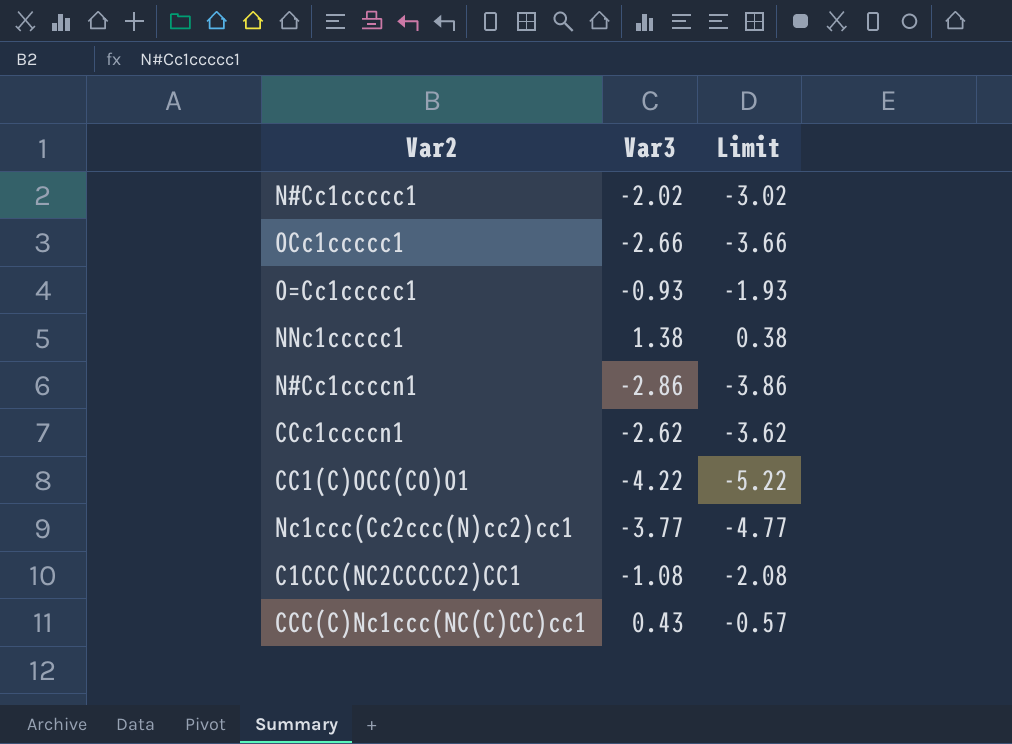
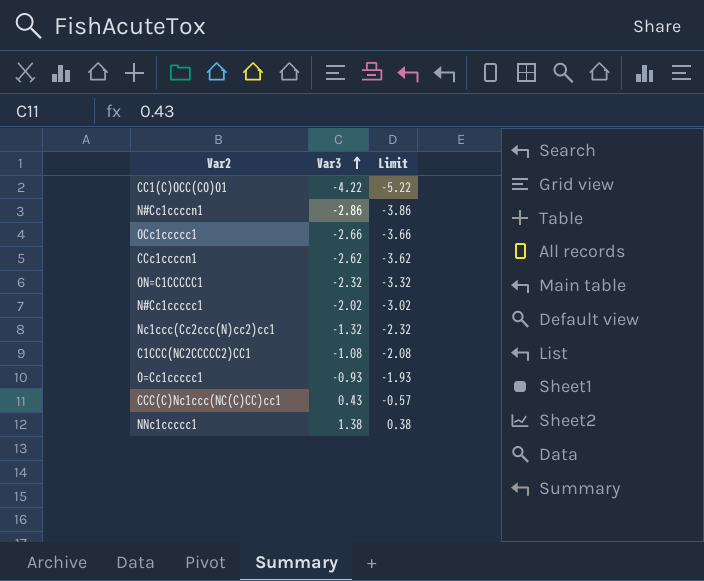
row order: none -> Var3 ascending
row ON=C1CCCCC1: none -> -2.32 | -3.32
Nc1ccc(Cc2ccc(N)cc2)cc1 | Var3: -3.77 -> -1.32
Nc1ccc(Cc2ccc(N)cc2)cc1 | Limit: -4.77 -> -2.32

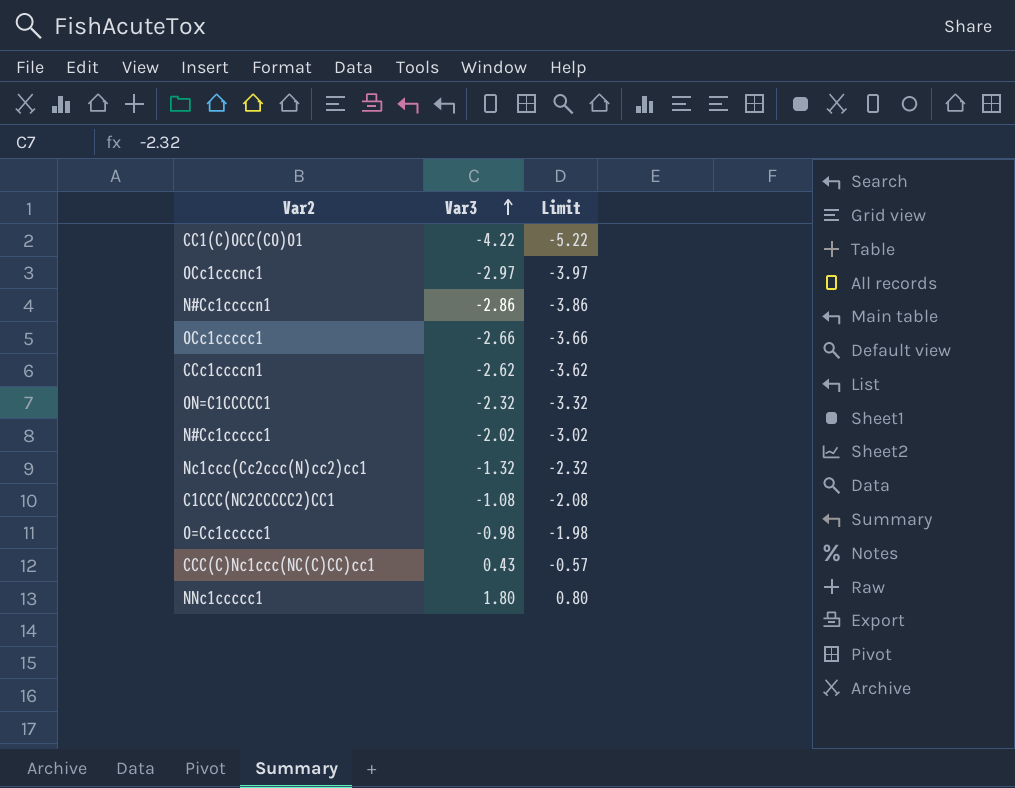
row OCc1cccnc1: none -> -2.97 | -3.97
O=Cc1ccccc1 | Var3: -0.93 -> -0.98
O=Cc1ccccc1 | Limit: -1.93 -> -1.98
NNc1ccccc1 | Var3: 1.38 -> 1.80
NNc1ccccc1 | Limit: 0.38 -> 0.80

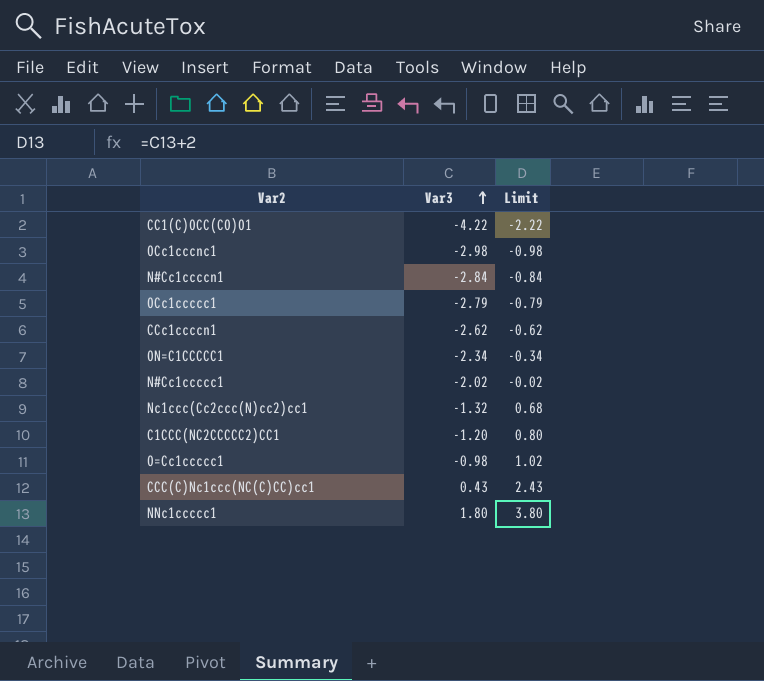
column Limit | formula: [Var3] - 1 -> [Var3] + 2
OCc1cccnc1 | Var3: -2.97 -> -2.98
N#Cc1ccccn1 | Var3: -2.86 -> -2.84
OCc1ccccc1 | Var3: -2.66 -> -2.79
ON=C1CCCCC1 | Var3: -2.32 -> -2.34
C1CCC(NC2CCCCC2)CC1 | Var3: -1.08 -> -1.20

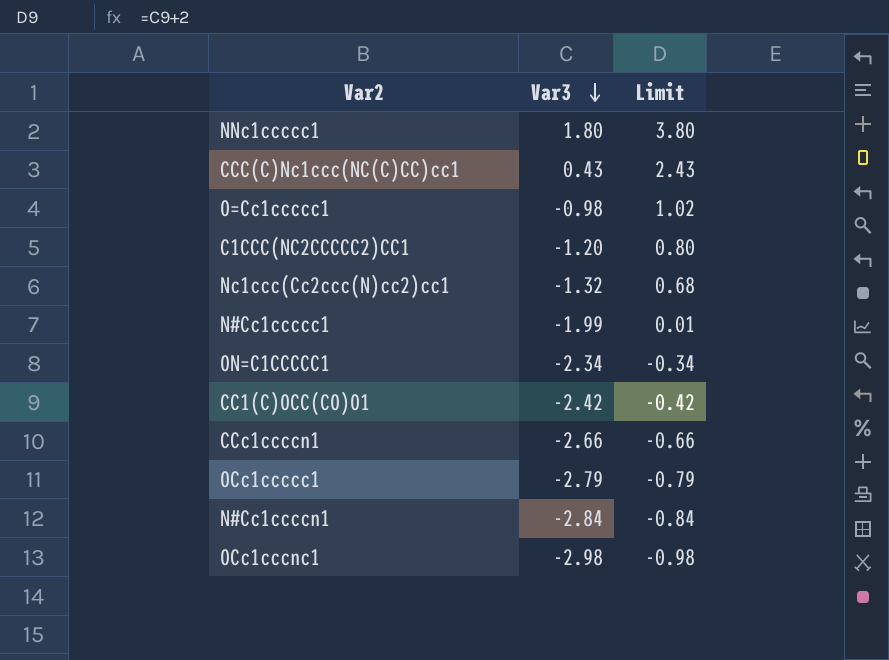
row order: Var3 ascending -> Var3 descending
N#Cc1ccccc1 | Var3: -2.02 -> -1.99
N#Cc1ccccc1 | Limit: -0.02 -> 0.01
CC1(C)OCC(CO)O1 | Var3: -4.22 -> -2.42
CC1(C)OCC(CO)O1 | Limit: -2.22 -> -0.42
CCc1ccccn1 | Var3: -2.62 -> -2.66
CCc1ccccn1 | Limit: -0.62 -> -0.66

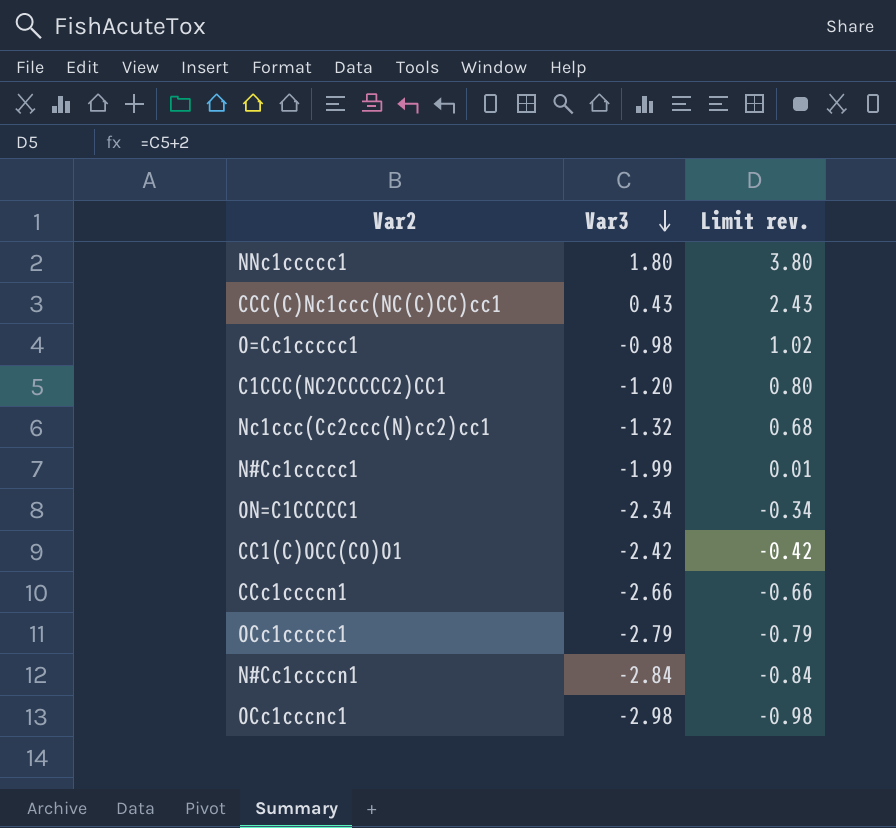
column name: Limit -> Limit rev.

